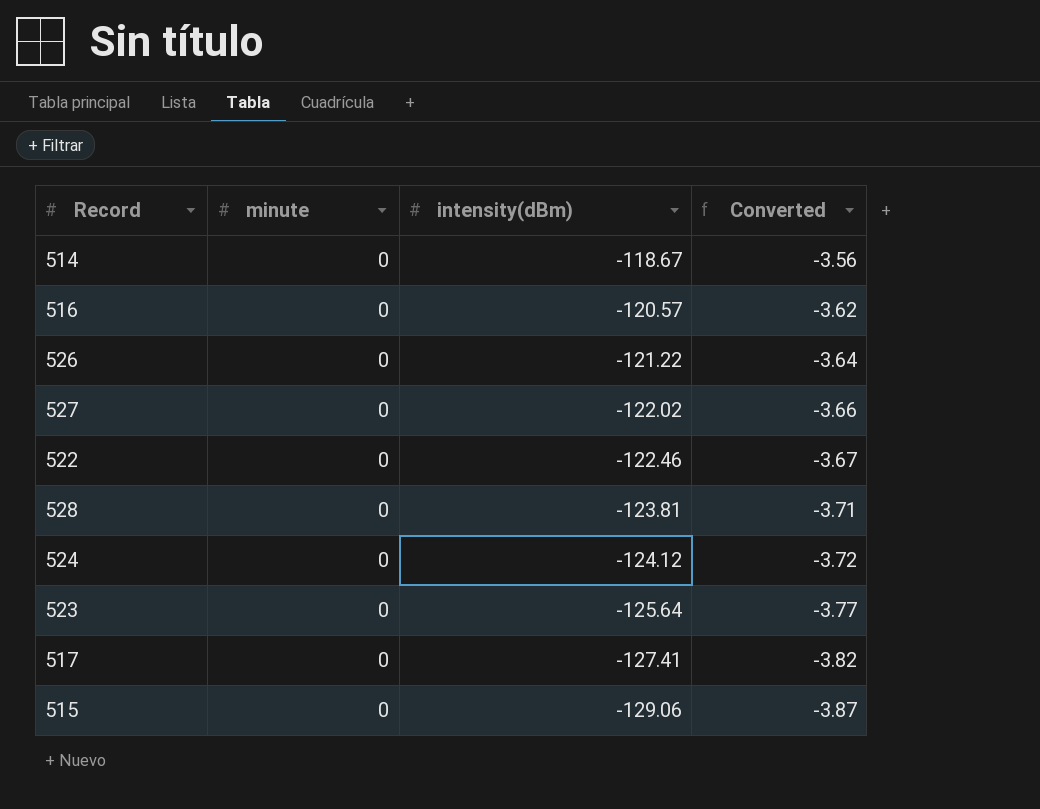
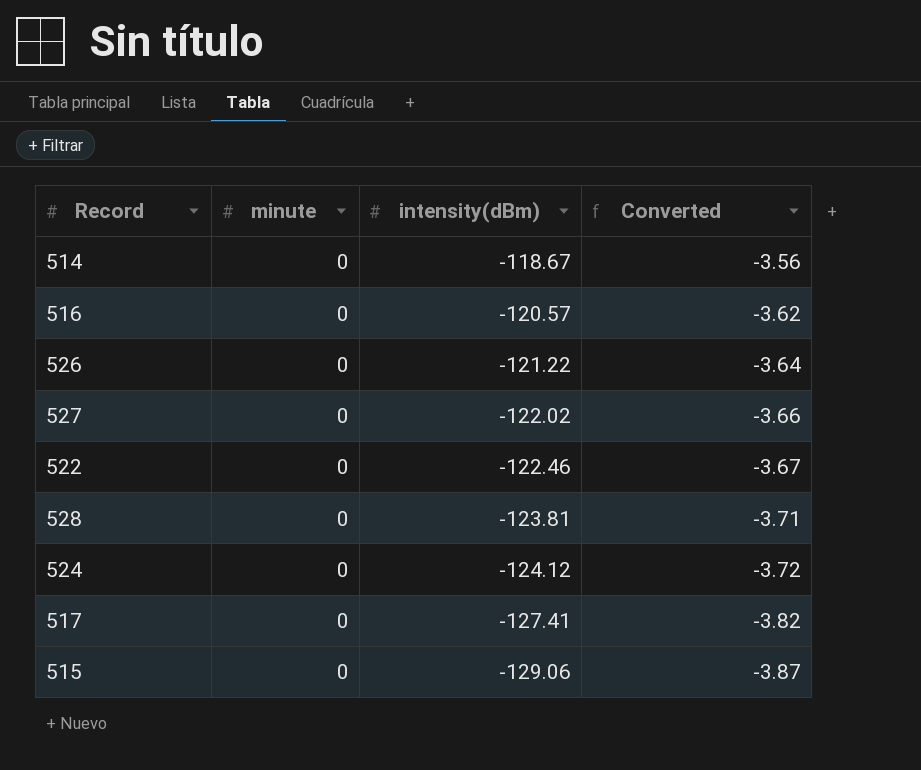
row 523: 0 | -125.64 | -3.77 -> none

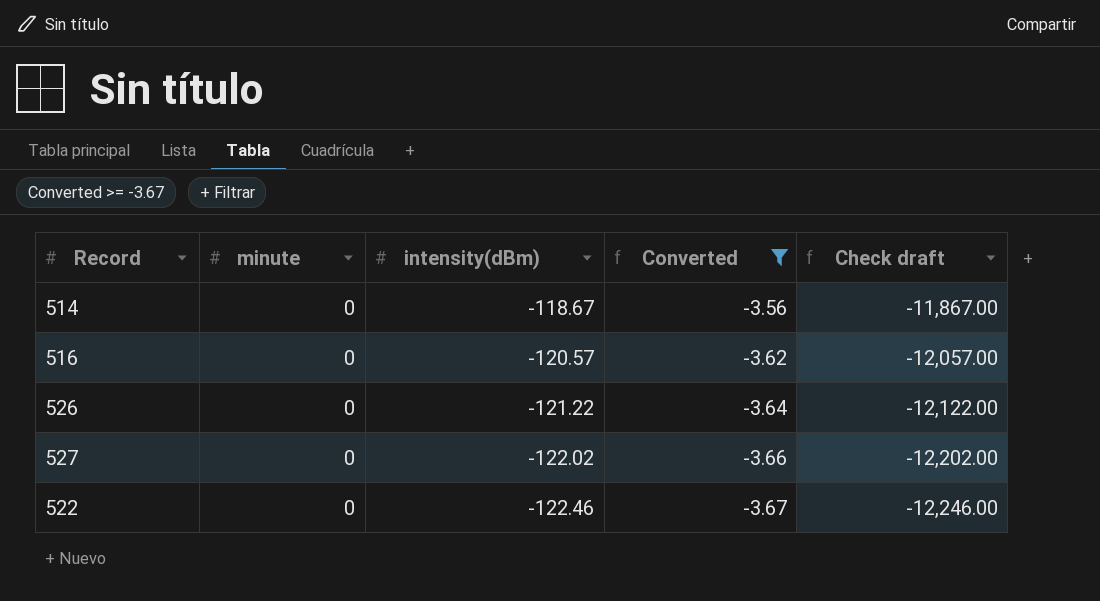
filter: none -> Converted >= -3.67
column Check draft | formula: none -> [intensity(dBm)] * 100

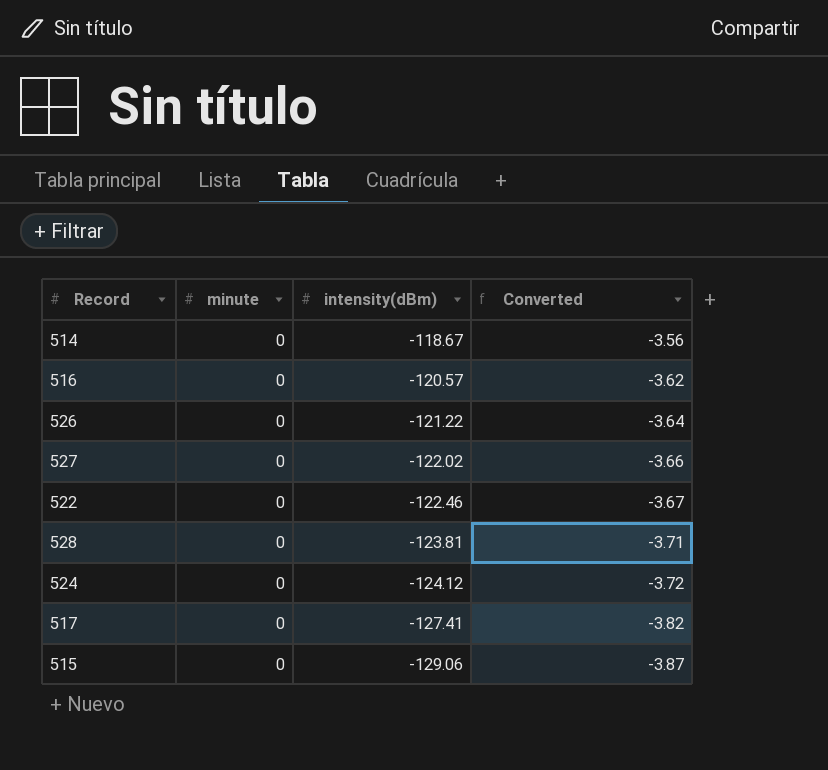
filter: Converted >= -3.67 -> none
column Check draft | formula: [intensity(dBm)] * 100 -> none

